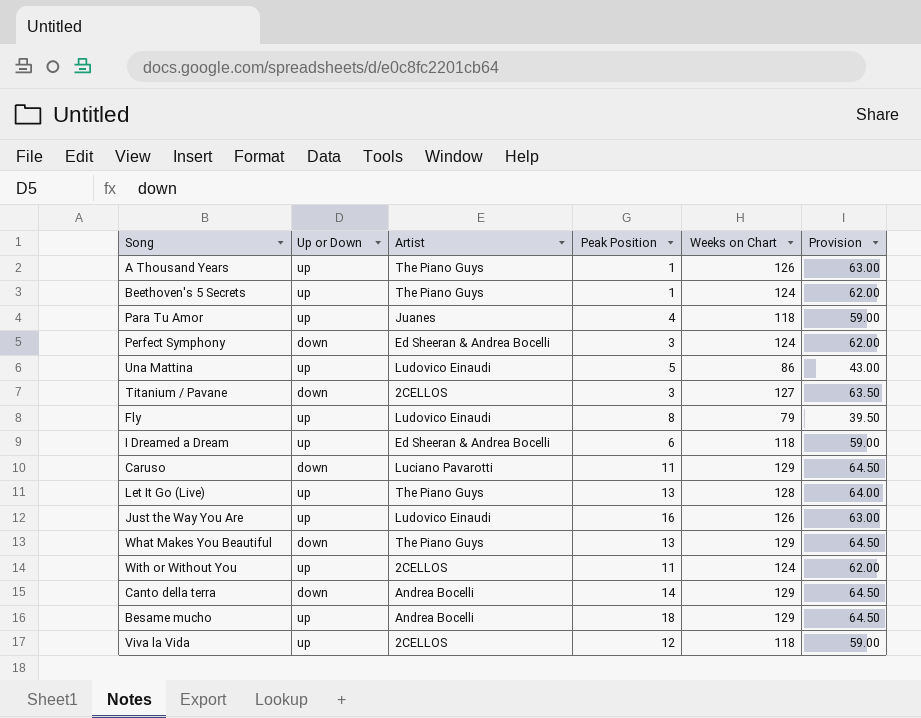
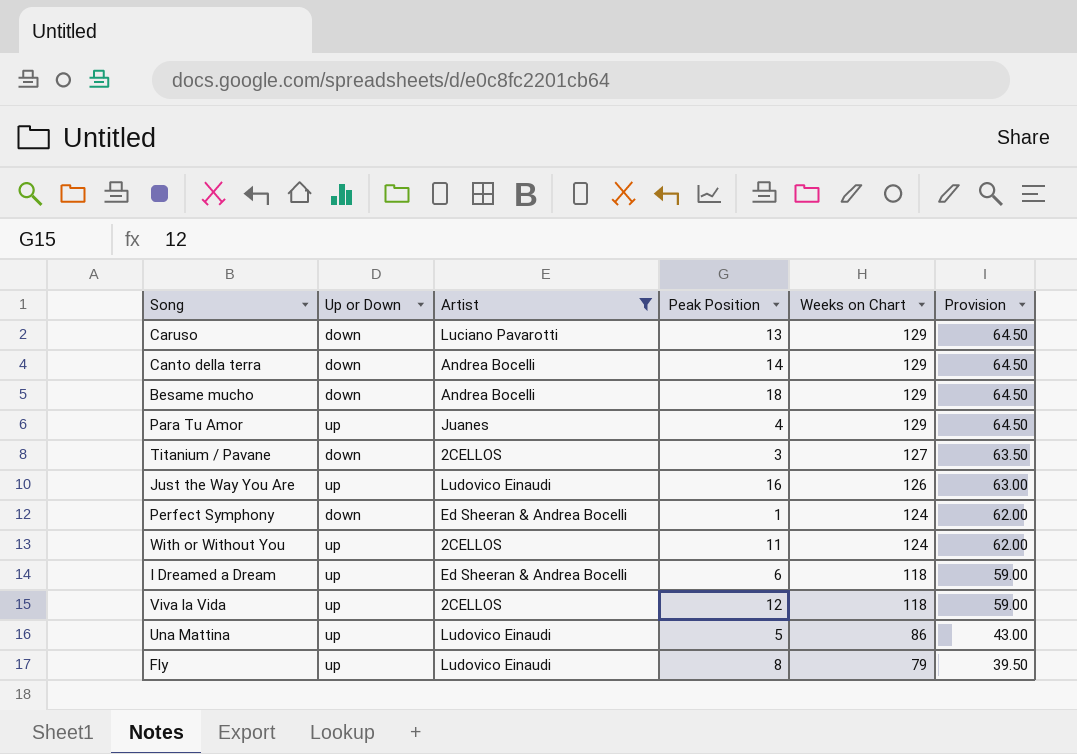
filter: none -> Artist != The Piano Guys
row order: none -> Weeks on Chart descending
Caruso | Peak Position: 11 -> 13
Besame mucho | Up or Down: up -> down
Para Tu Amor | Weeks on Chart: 118 -> 129
Para Tu Amor | Provision: 59.00 -> 64.50
Perfect Symphony | Peak Position: 3 -> 1

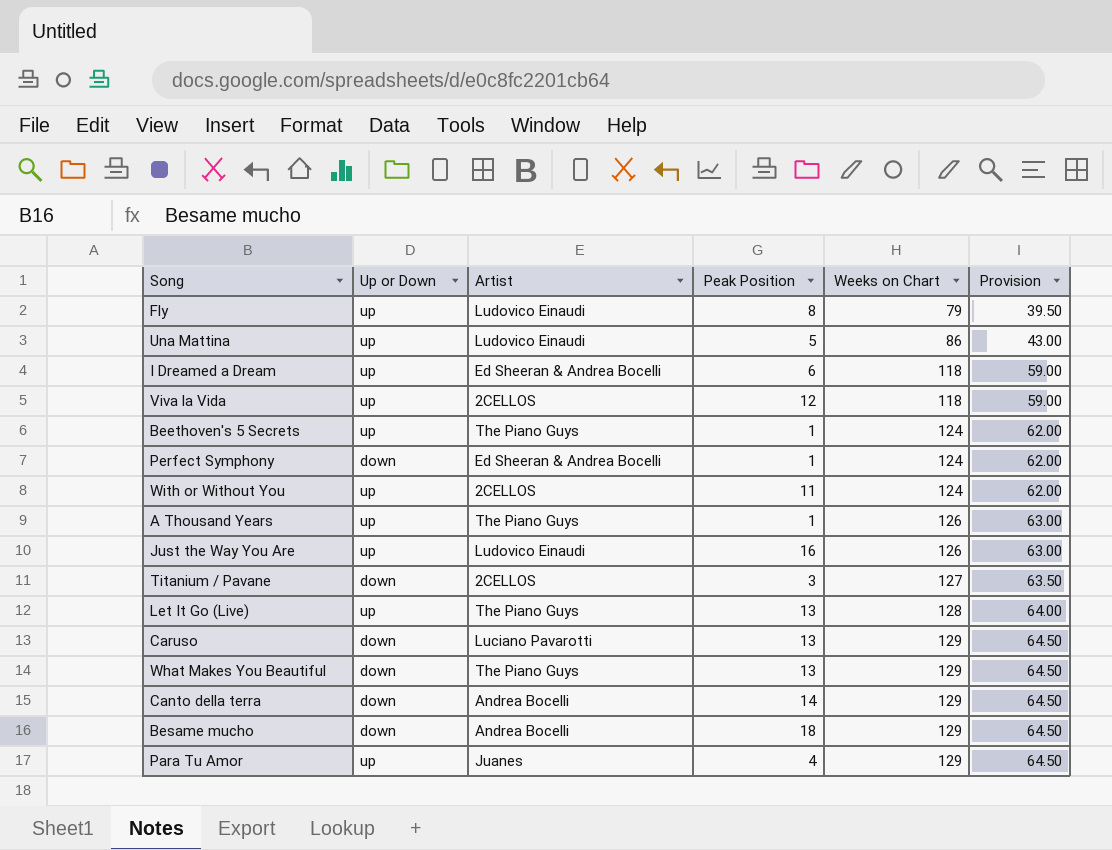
filter: Artist != The Piano Guys -> none
row order: Weeks on Chart descending -> Weeks on Chart ascending

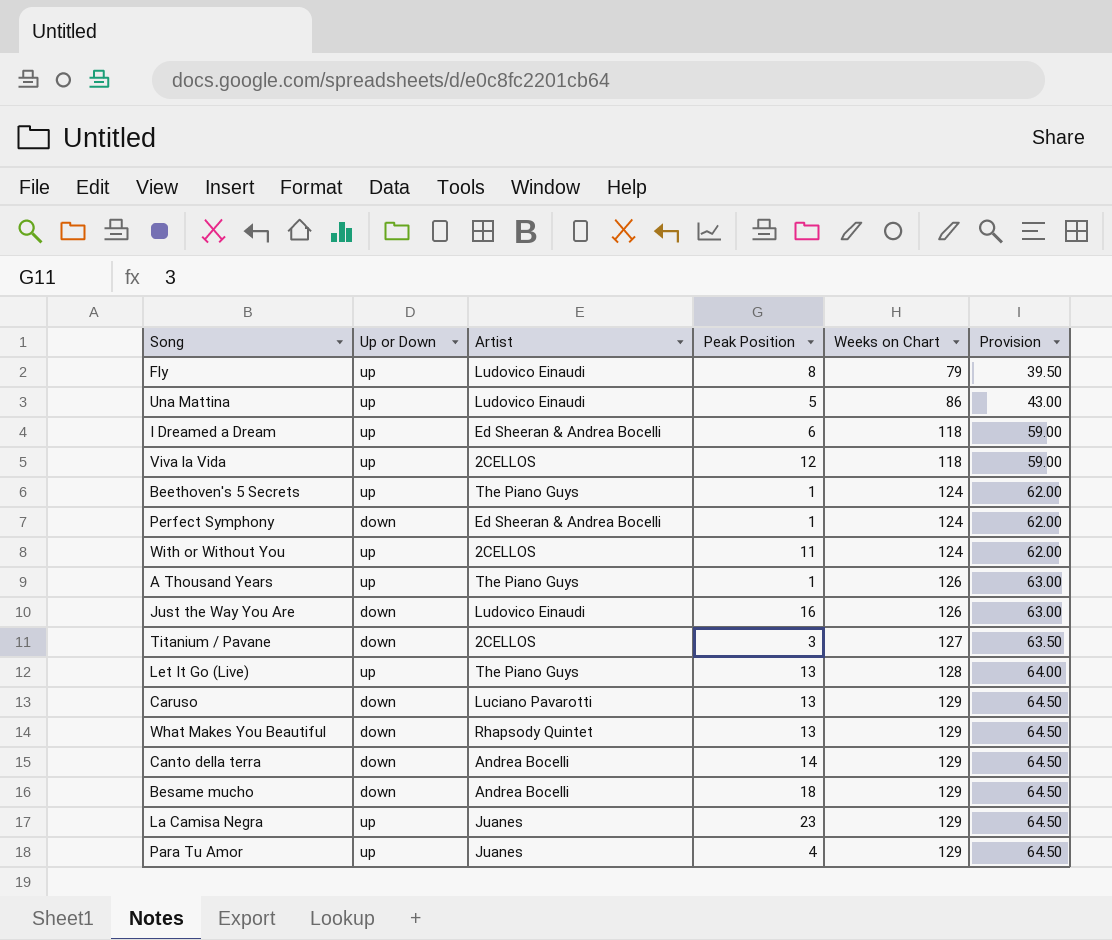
Just the Way You Are | Up or Down: up -> down
What Makes You Beautiful | Artist: The Piano Guys -> Rhapsody Quintet
row La Camisa Negra: none -> up | Juanes | 23 | 129 | 64.50

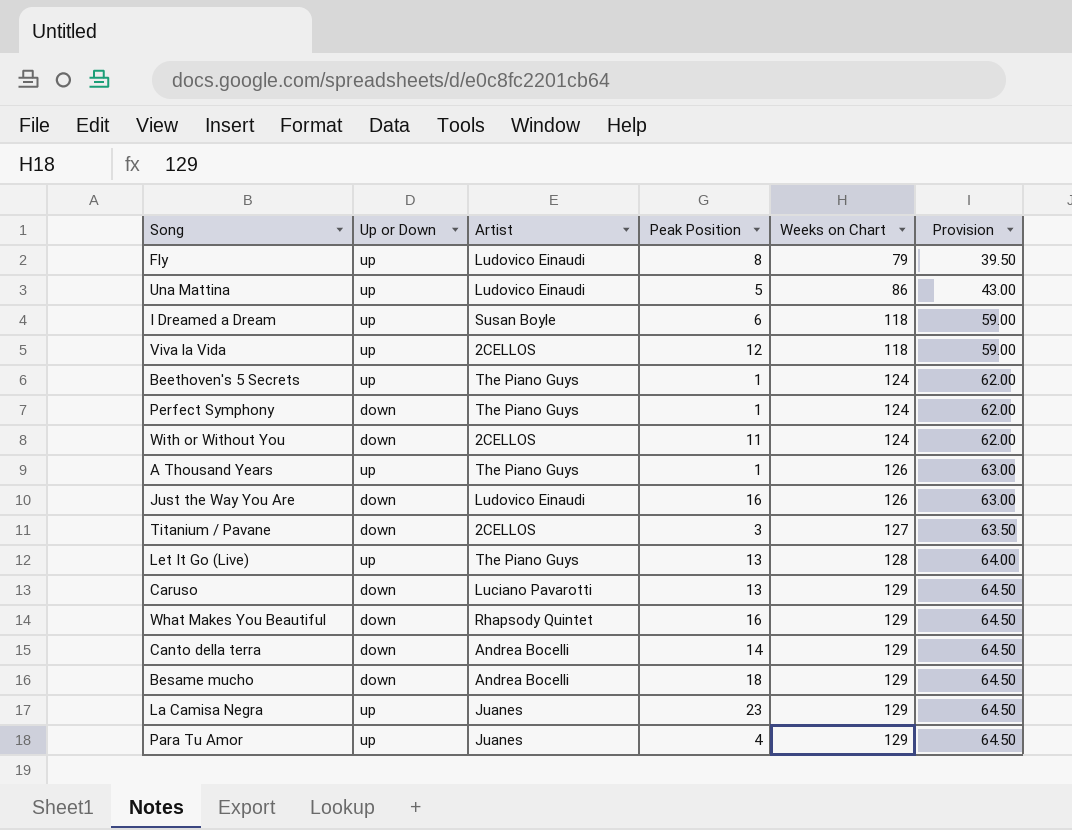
I Dreamed a Dream | Artist: Ed Sheeran & Andrea Bocelli -> Susan Boyle
Perfect Symphony | Artist: Ed Sheeran & Andrea Bocelli -> The Piano Guys
With or Without You | Up or Down: up -> down
What Makes You Beautiful | Peak Position: 13 -> 16

